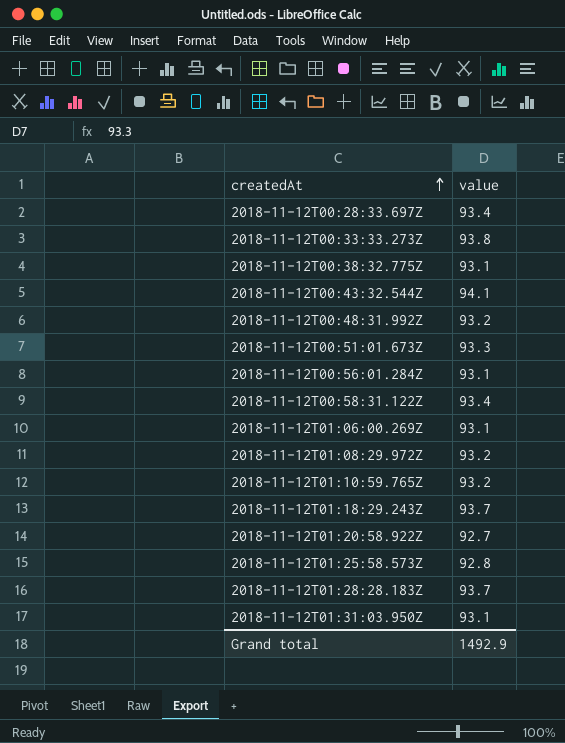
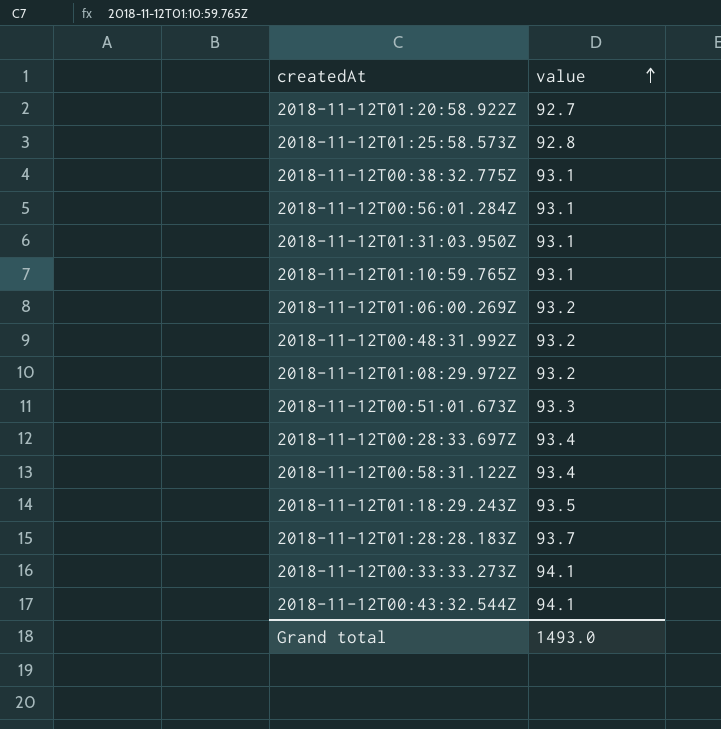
row order: createdAt ascending -> value ascending
2018-11-12T01:10:59.765Z | value: 93.2 -> 93.1
2018-11-12T01:06:00.269Z | value: 93.1 -> 93.2
2018-11-12T01:18:29.243Z | value: 93.7 -> 93.5
2018-11-12T00:33:33.273Z | value: 93.8 -> 94.1
Grand total | value: 1492.9 -> 1493.0

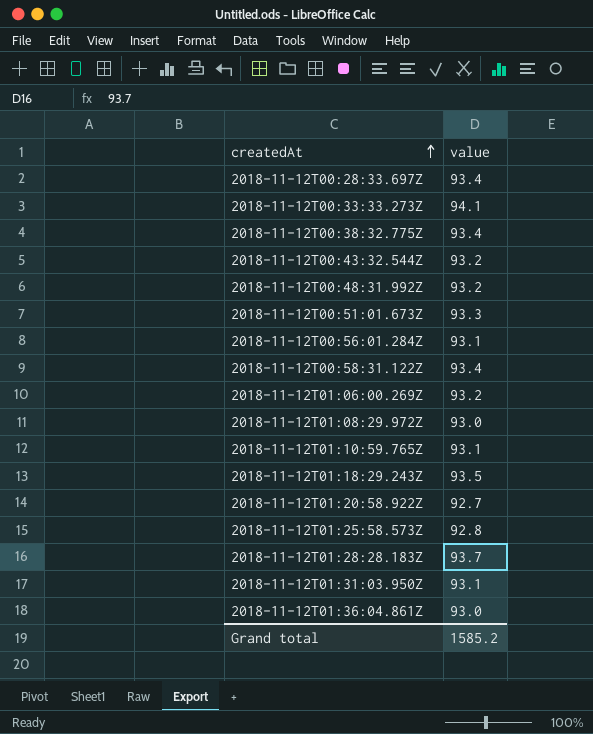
row order: value ascending -> createdAt ascending
2018-11-12T00:38:32.775Z | value: 93.1 -> 93.4
2018-11-12T00:43:32.544Z | value: 94.1 -> 93.2
2018-11-12T01:08:29.972Z | value: 93.2 -> 93.0
row 2018-11-12T01:36:04.861Z: none -> 93.0
Grand total | value: 1493.0 -> 1585.2

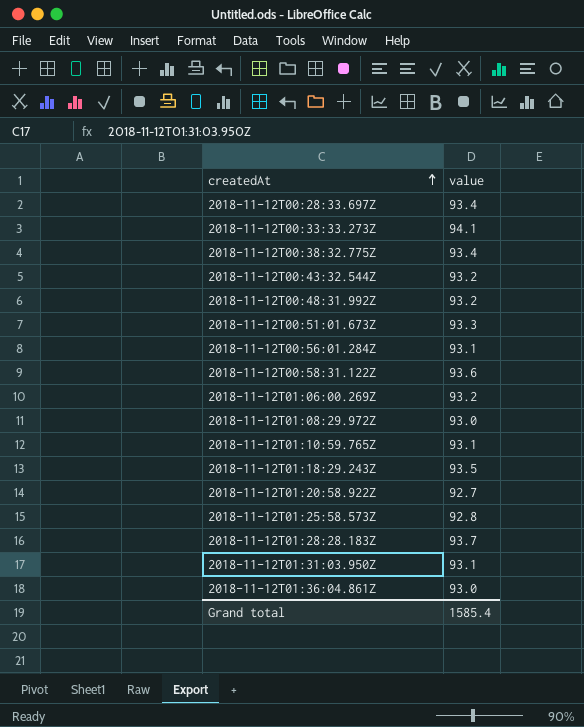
2018-11-12T00:58:31.122Z | value: 93.4 -> 93.6
Grand total | value: 1585.2 -> 1585.4

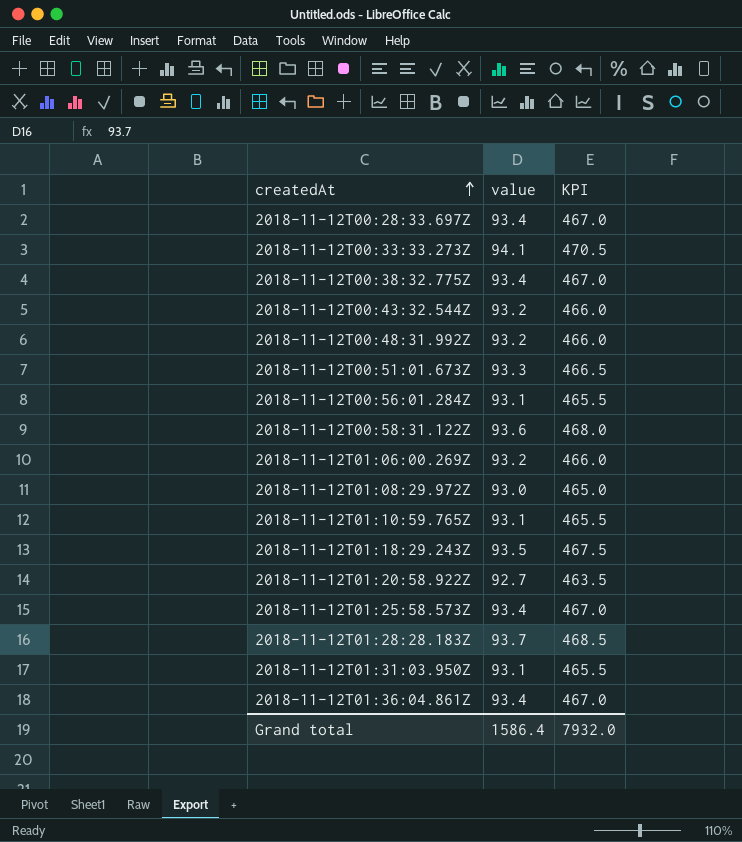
column KPI | formula: none -> [value] * 5
2018-11-12T01:25:58.573Z | value: 92.8 -> 93.4
2018-11-12T01:36:04.861Z | value: 93.0 -> 93.4
Grand total | value: 1585.4 -> 1586.4

